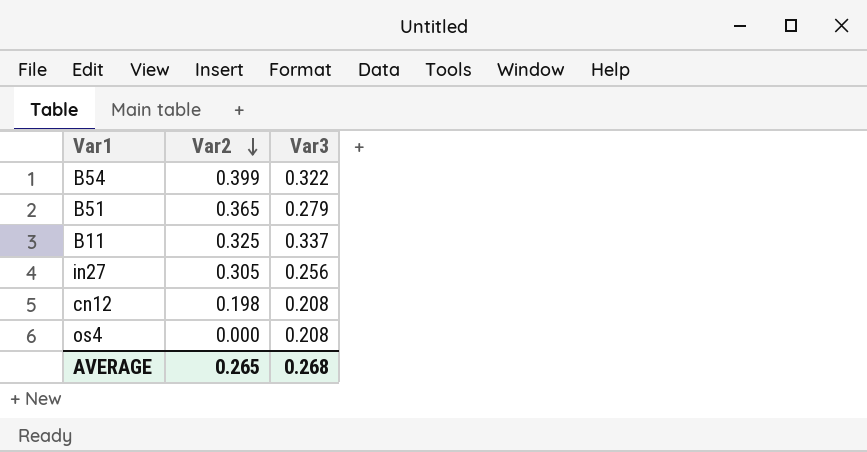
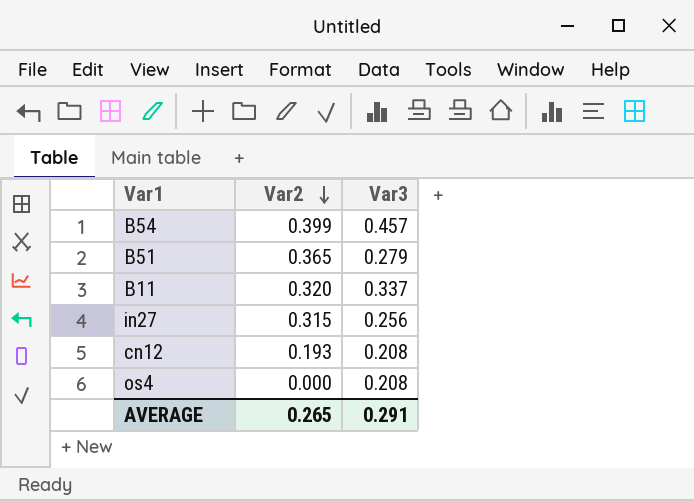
B54 | Var3: 0.322 -> 0.457
B11 | Var2: 0.325 -> 0.320
in27 | Var2: 0.305 -> 0.315
cn12 | Var2: 0.198 -> 0.193
AVERAGE | Var3: 0.268 -> 0.291

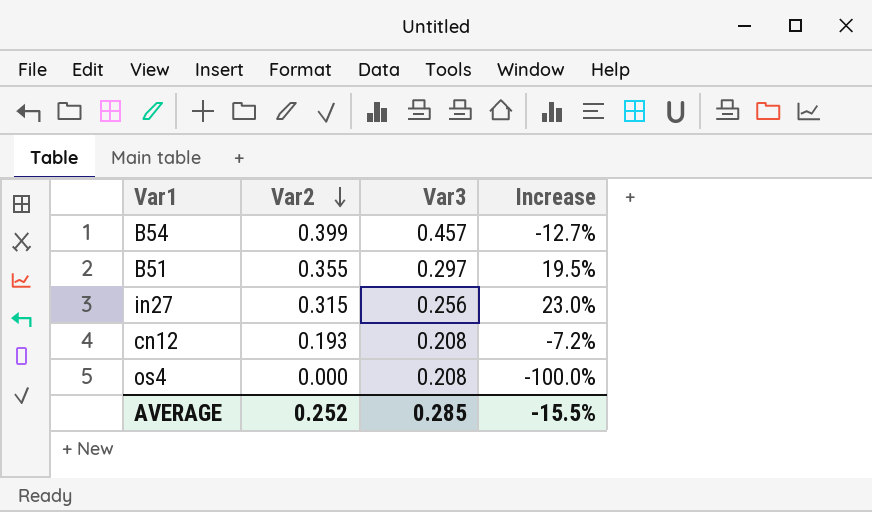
column Increase | formula: none -> ([Var2] - [Var3]) / [Var3]
row B11: 0.320 | 0.337 -> none
B51 | Var2: 0.365 -> 0.355
B51 | Var3: 0.279 -> 0.297
AVERAGE | Var2: 0.265 -> 0.252
AVERAGE | Var3: 0.291 -> 0.285

